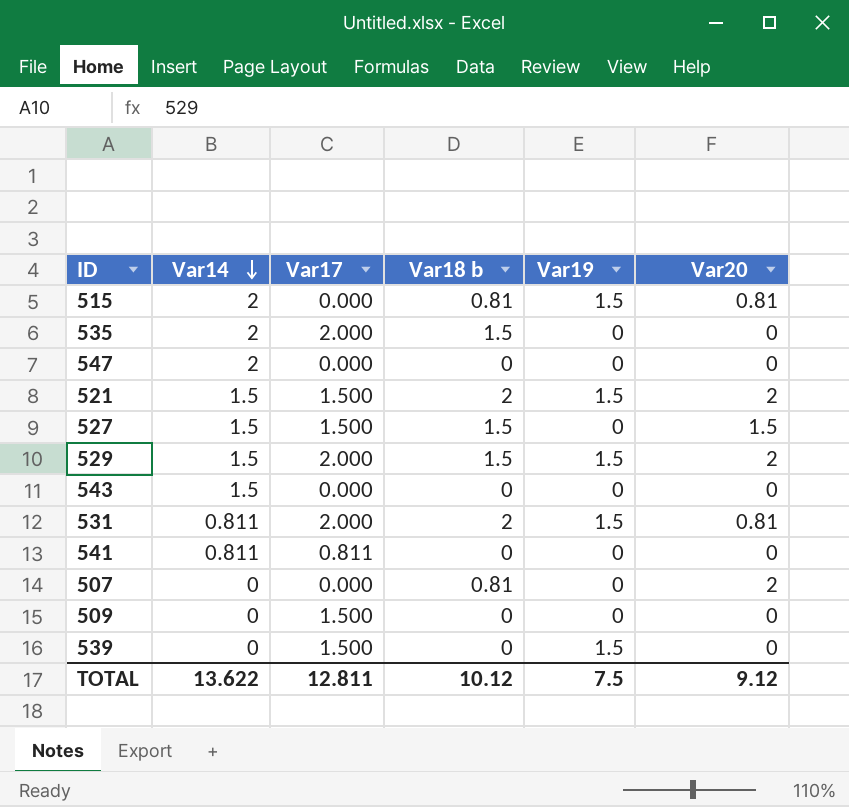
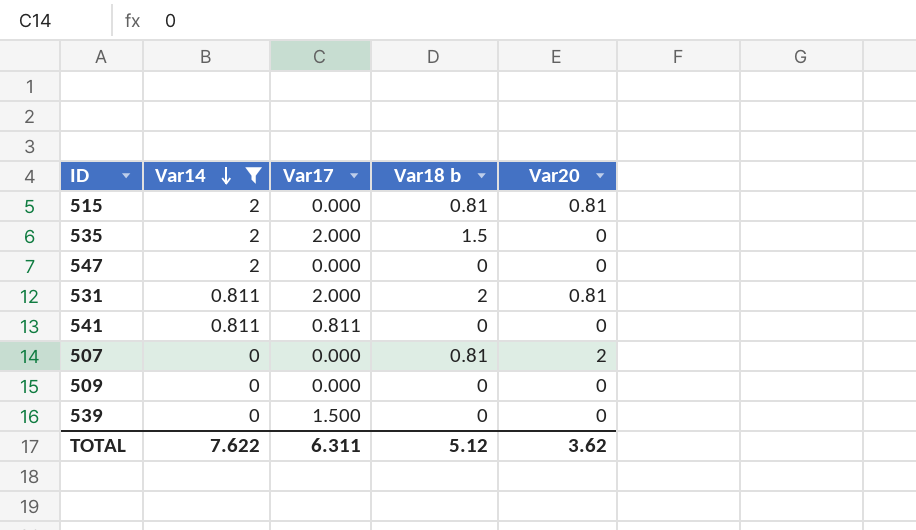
filter: none -> Var14 != 1.5
column Var19 | position: 5 -> none
509 | Var17: 1.500 -> 0.000
TOTAL | Var14: 13.622 -> 7.622
TOTAL | Var17: 12.811 -> 6.311
TOTAL | Var18 b: 10.12 -> 5.12
TOTAL | Var20: 9.12 -> 3.62

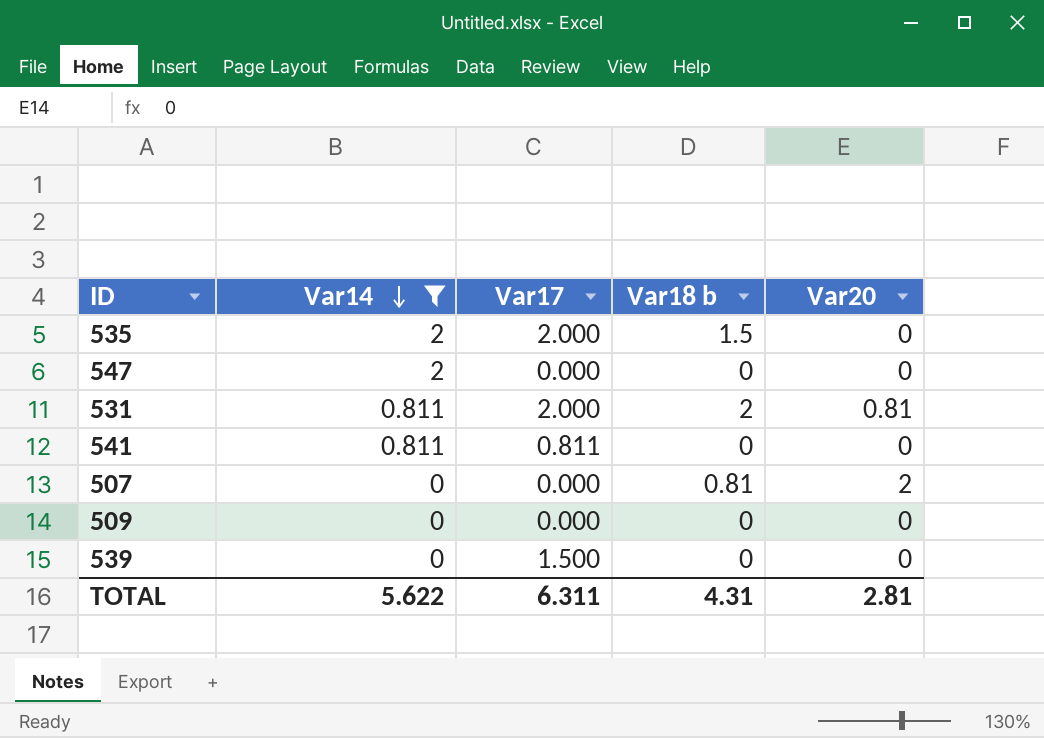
row 515: 2 | 0.000 | 0.81 | 0.81 -> none
TOTAL | Var14: 7.622 -> 5.622
TOTAL | Var18 b: 5.12 -> 4.31
TOTAL | Var20: 3.62 -> 2.81

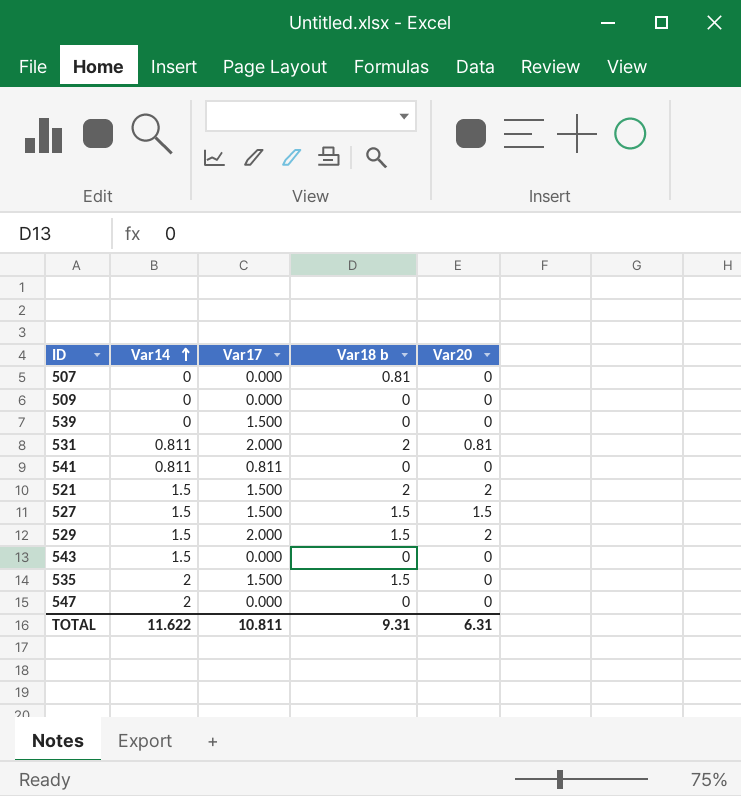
filter: Var14 != 1.5 -> none
row order: Var14 descending -> Var14 ascending
507 | Var20: 2 -> 0
535 | Var17: 2.000 -> 1.500
TOTAL | Var14: 5.622 -> 11.622
TOTAL | Var17: 6.311 -> 10.811
TOTAL | Var18 b: 4.31 -> 9.31
TOTAL | Var20: 2.81 -> 6.31

